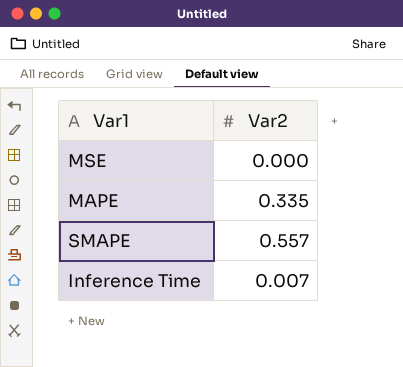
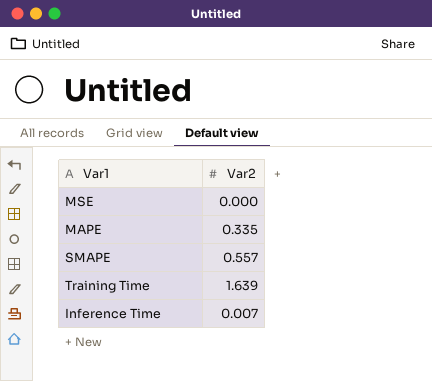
row Training Time: none -> 1.639

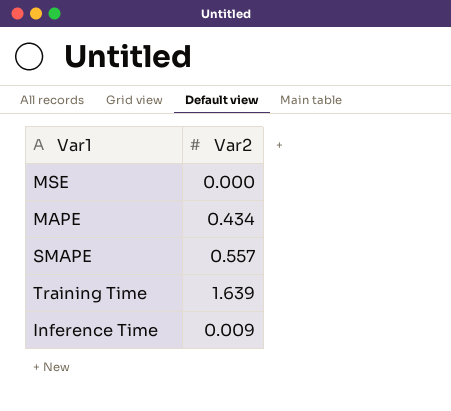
MAPE | Var2: 0.335 -> 0.434
Inference Time | Var2: 0.007 -> 0.009

